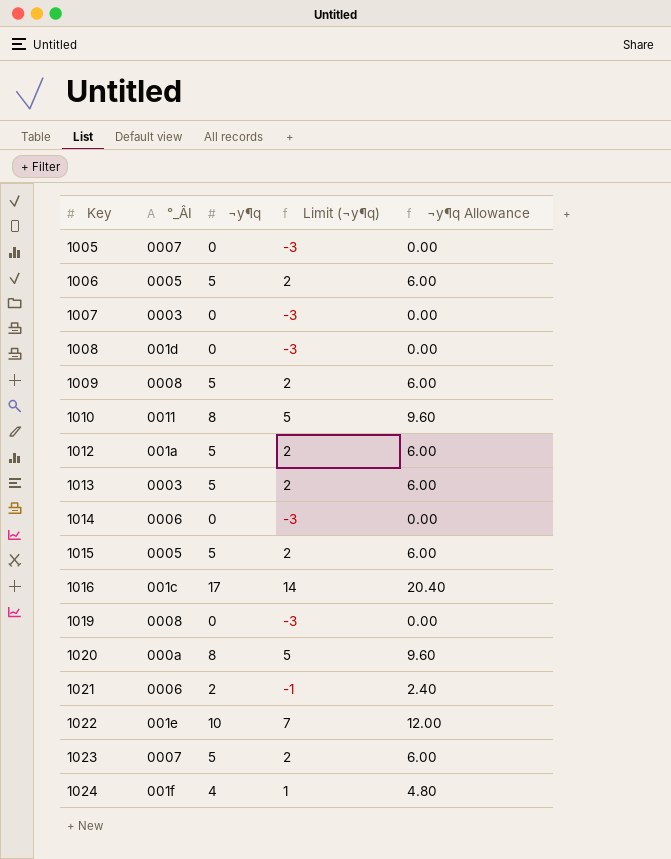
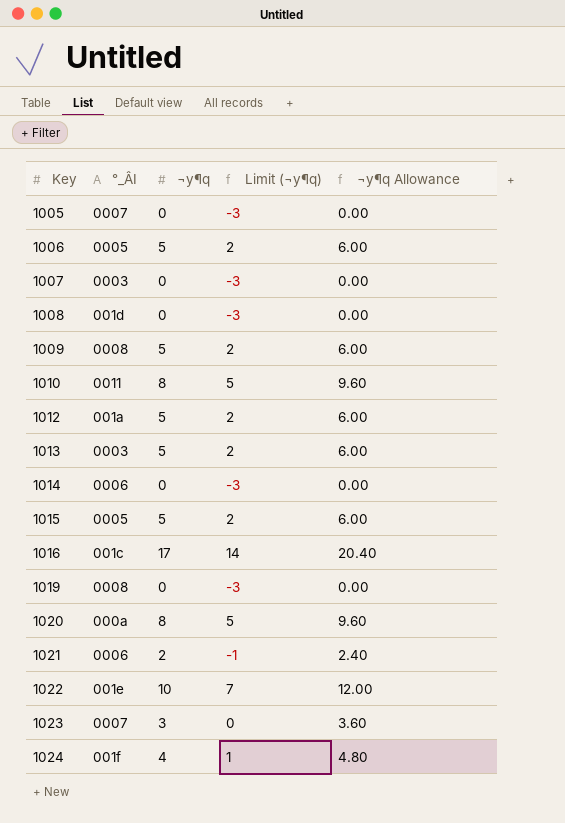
1023 | ¬y¶q: 5 -> 3
1023 | Limit (¬y¶q): 2 -> 0
1023 | ¬y¶q Allowance: 6.00 -> 3.60

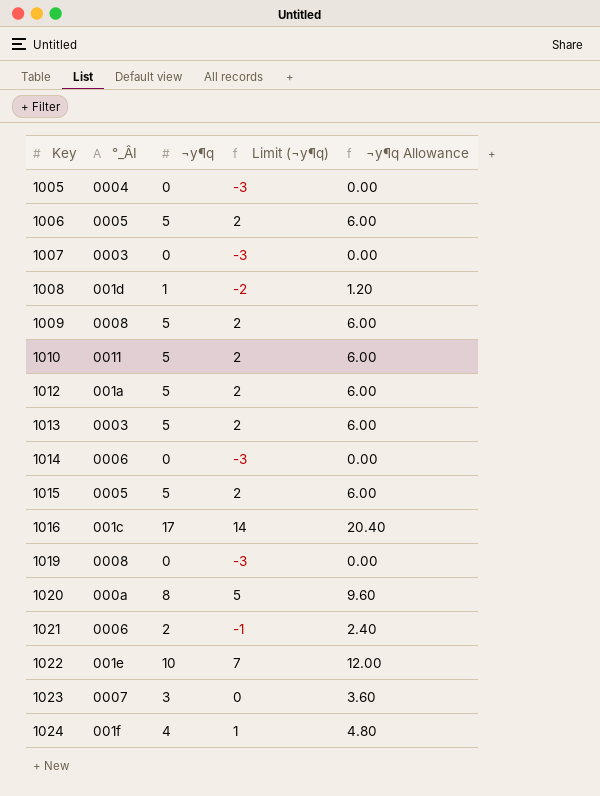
1005 | °_ÂI: 0007 -> 0004
1008 | ¬y¶q: 0 -> 1
1008 | Limit (¬y¶q): -3 -> -2
1008 | ¬y¶q Allowance: 0.00 -> 1.20
1010 | ¬y¶q: 8 -> 5
1010 | Limit (¬y¶q): 5 -> 2
1010 | ¬y¶q Allowance: 9.60 -> 6.00

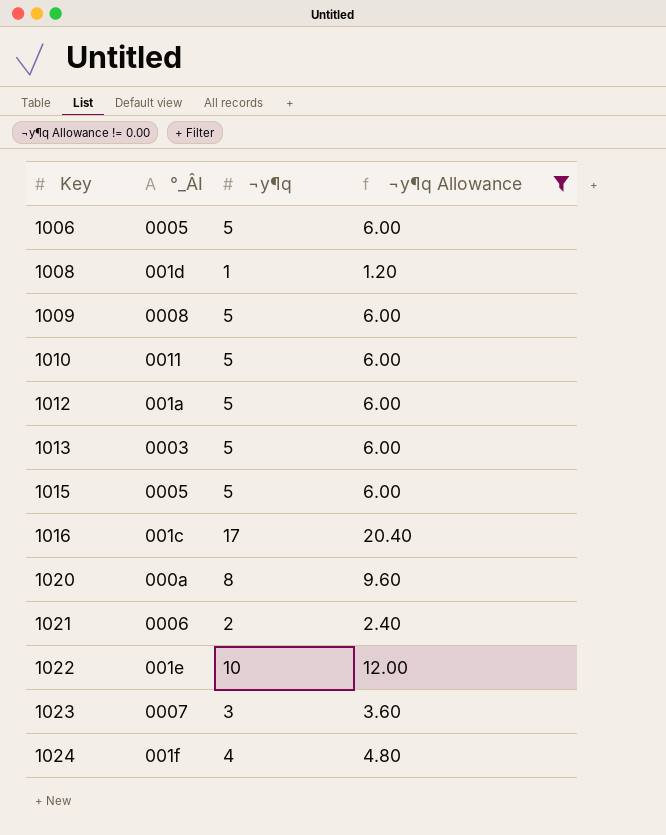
filter: none -> ¬y¶q Allowance != 0.00
column Limit (¬y¶q) | formula: [¬y¶q] - 3 -> none

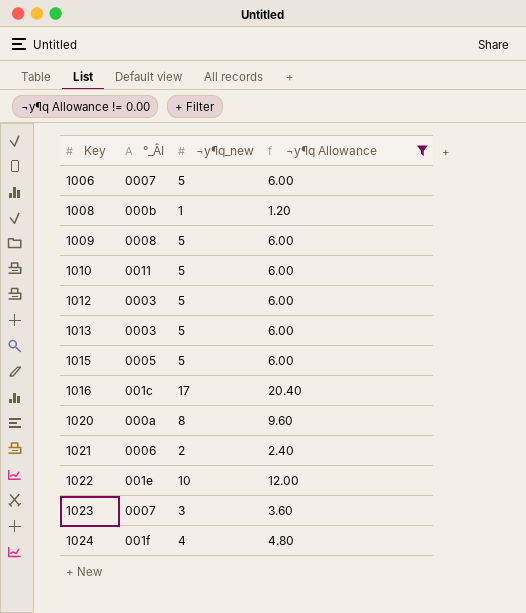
column name: ¬y¶q -> ¬y¶q_new
1006 | °_ÂI: 0005 -> 0007
1008 | °_ÂI: 001d -> 000b
1012 | °_ÂI: 001a -> 0003

